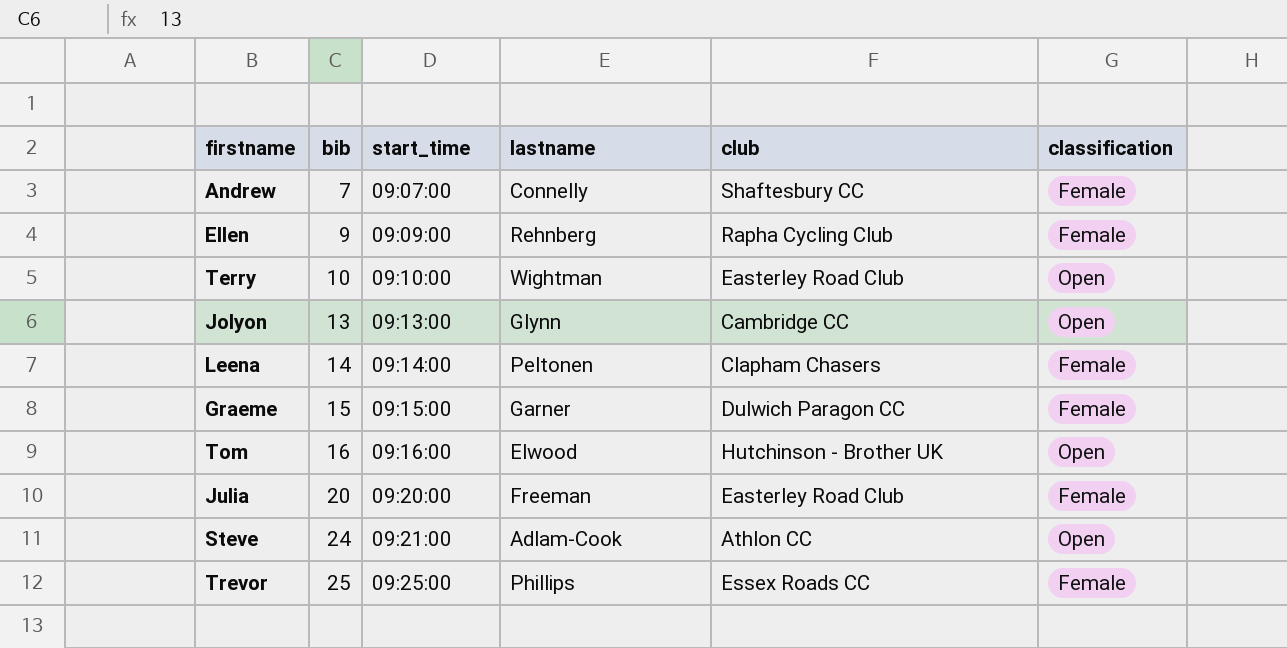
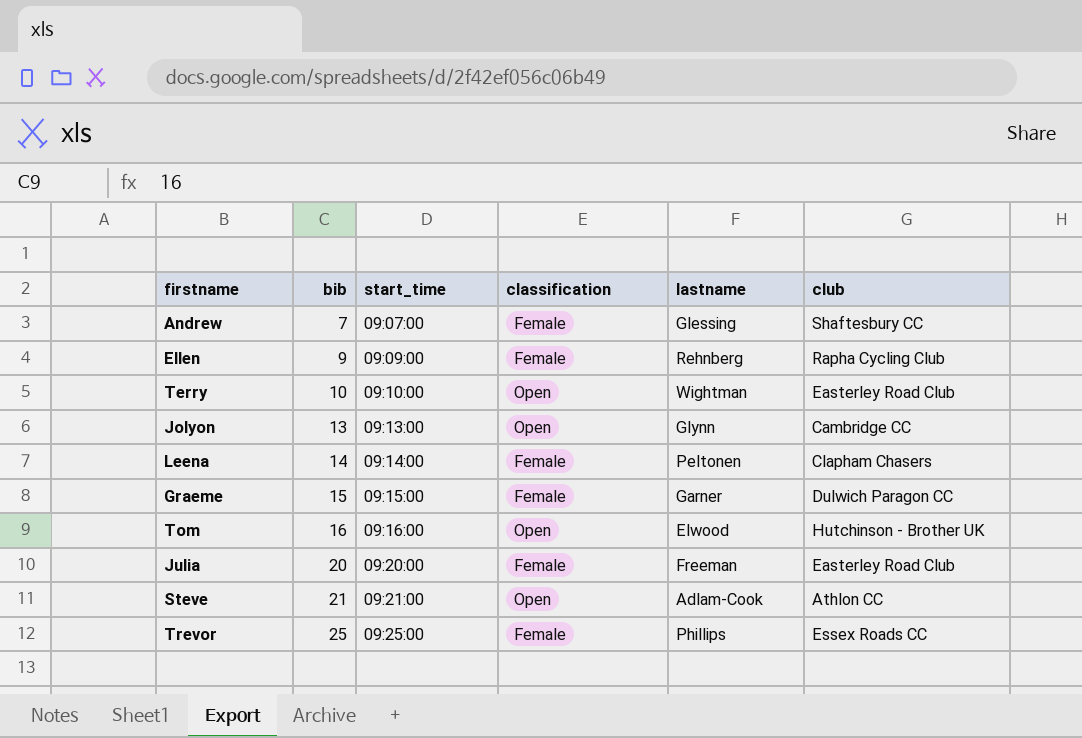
column classification | position: 6 -> 4
Andrew | lastname: Connelly -> Glessing
Steve | bib: 24 -> 21

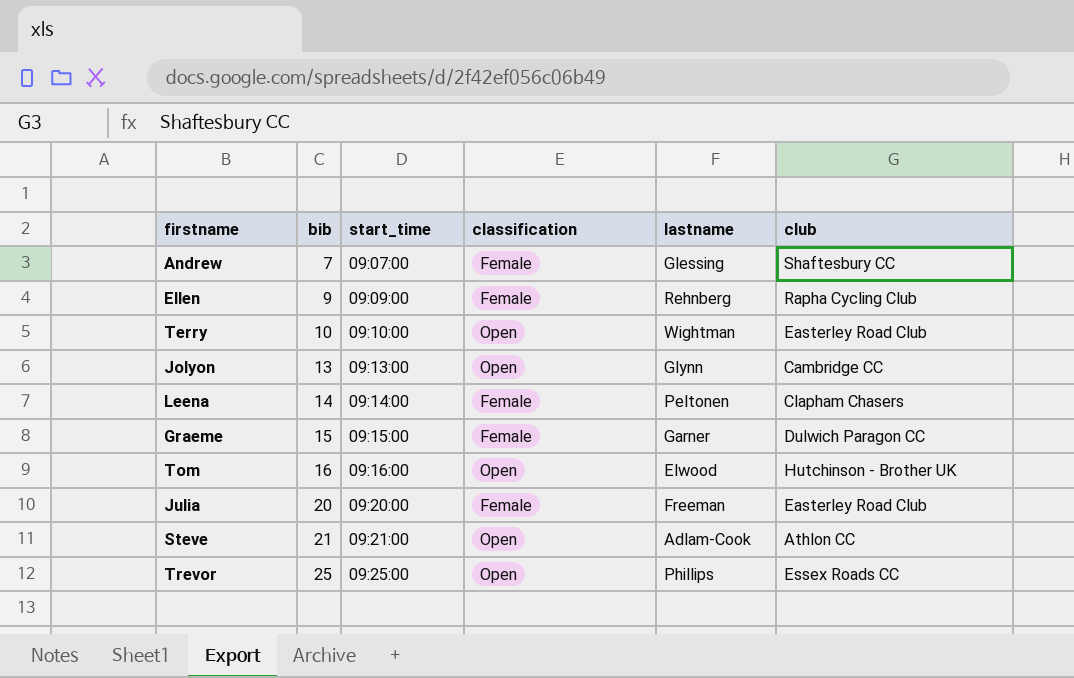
Trevor | classification: Female -> Open

